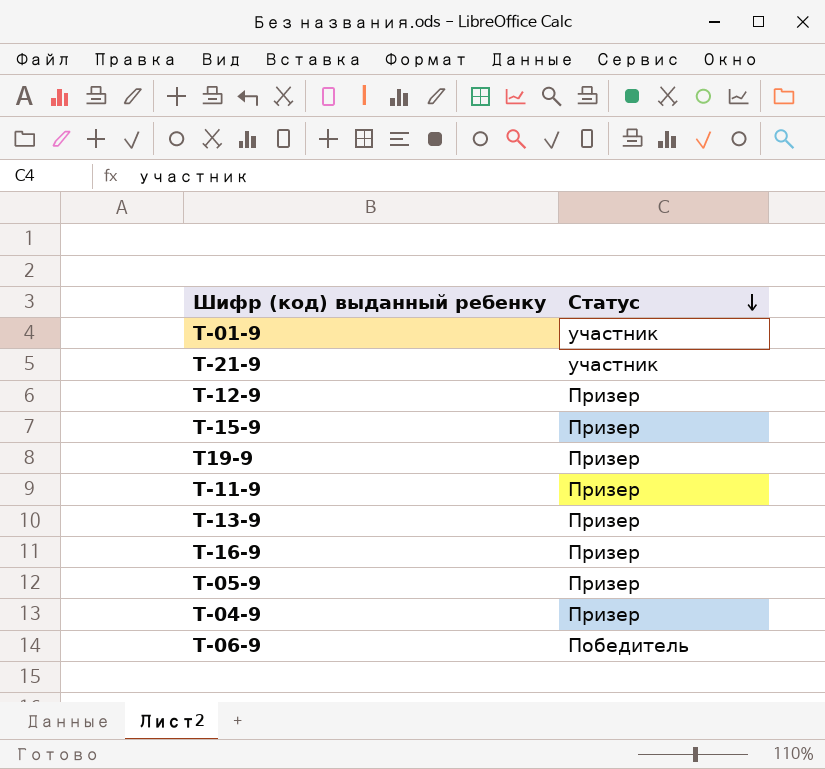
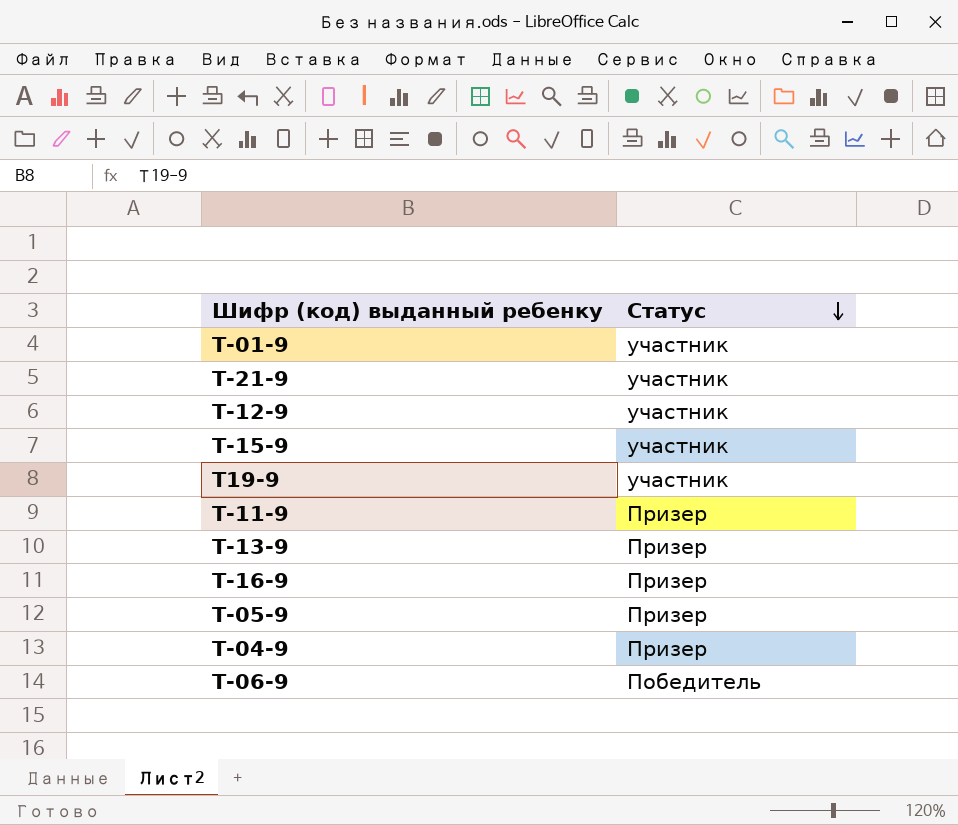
Т-12-9 | Статус: Призер -> участник
Т-15-9 | Статус: Призер -> участник
Т19-9 | Статус: Призер -> участник

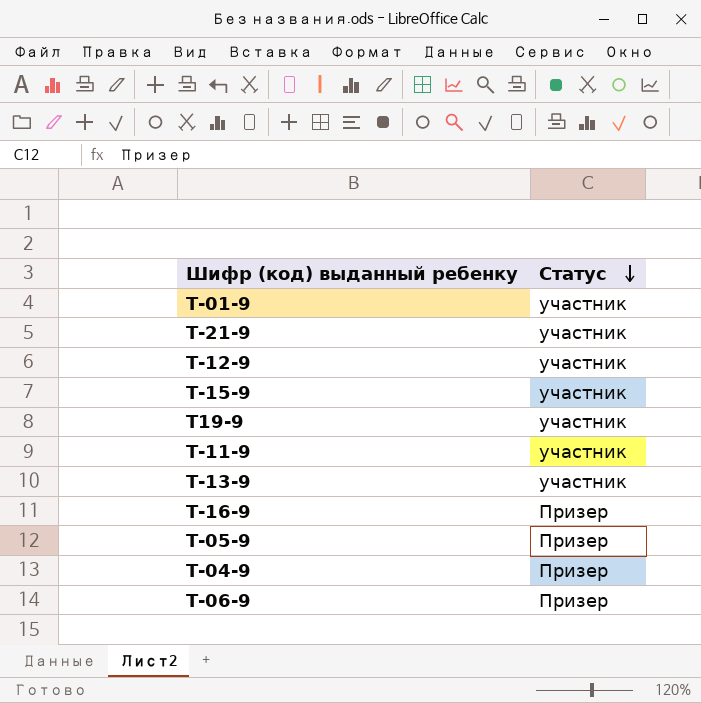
Т-11-9 | Статус: Призер -> участник
Т-13-9 | Статус: Призер -> участник
Т-06-9 | Статус: Победитель -> Призер

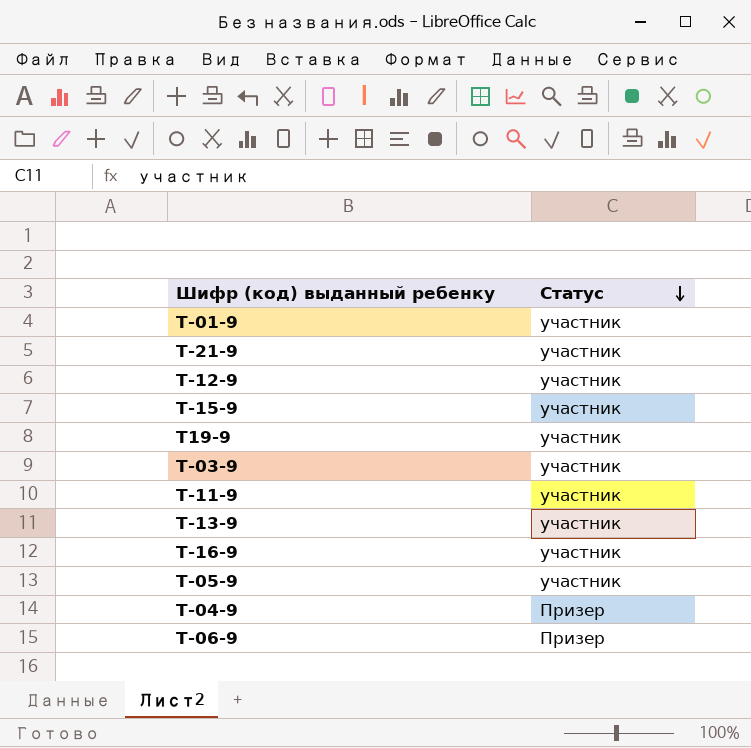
row Т-03-9: none -> участник
Т-16-9 | Статус: Призер -> участник
Т-05-9 | Статус: Призер -> участник

